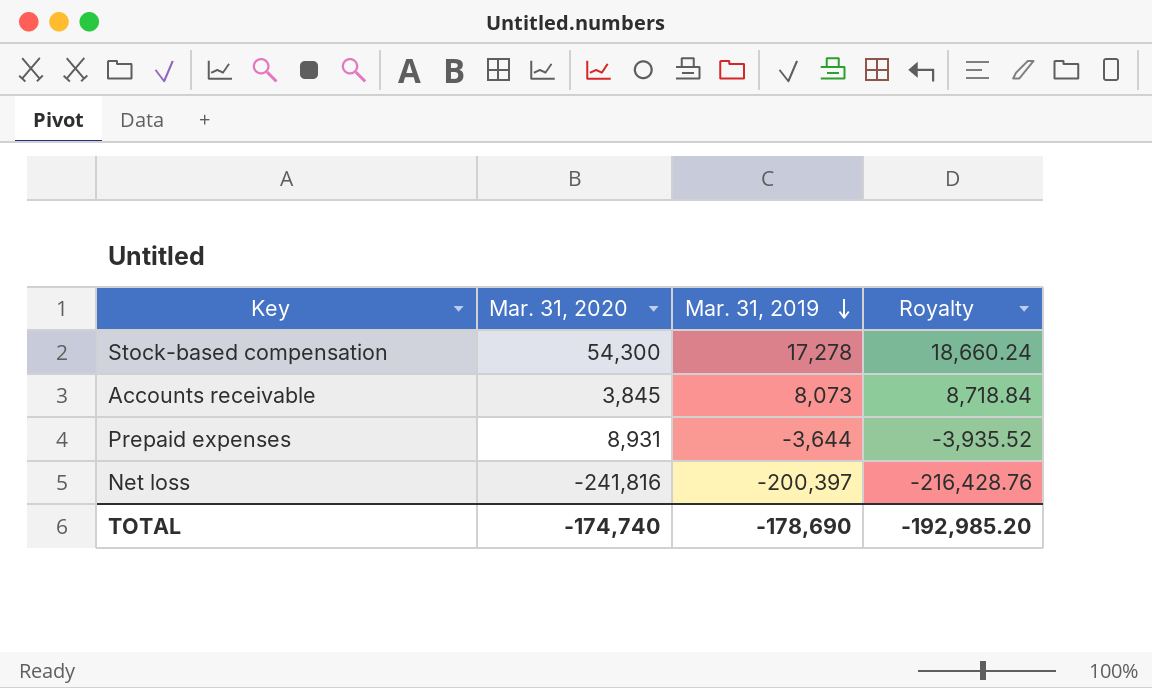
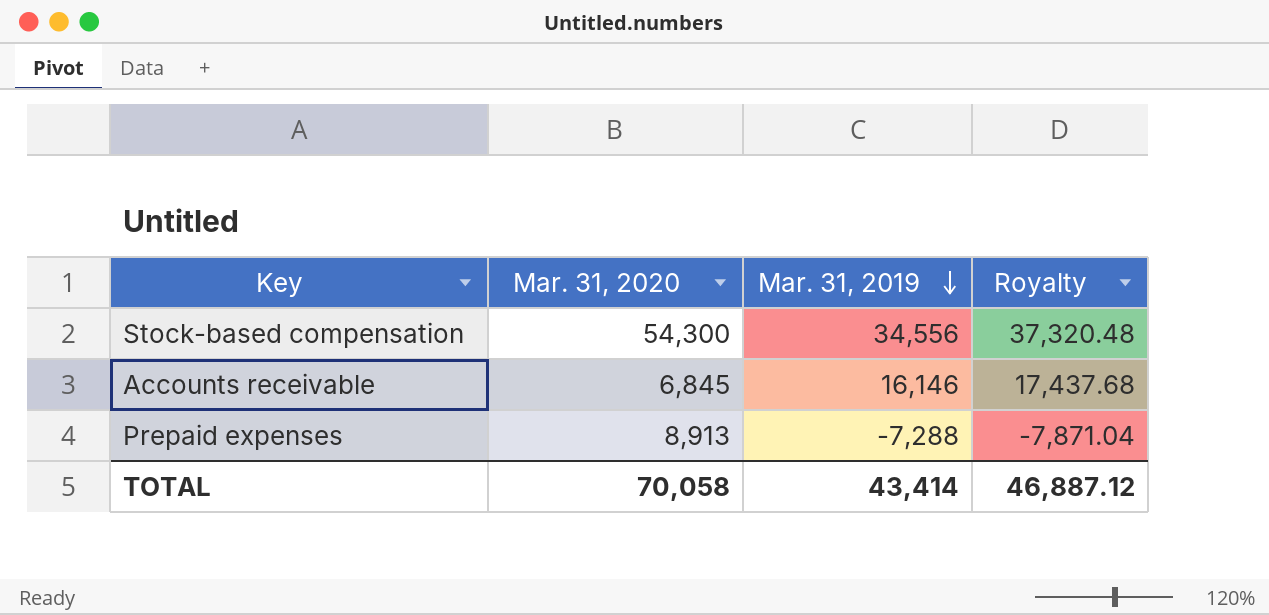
row Net loss: -241,816 | -200,397 | -216,428.76 -> none
Stock-based compensation | Mar. 31, 2019: 17,278 -> 34,556
Stock-based compensation | Royalty: 18,660.24 -> 37,320.48
Accounts receivable | Mar. 31, 2020: 3,845 -> 6,845
Accounts receivable | Mar. 31, 2019: 8,073 -> 16,146
Accounts receivable | Royalty: 8,718.84 -> 17,437.68
Prepaid expenses | Mar. 31, 2020: 8,931 -> 8,913
Prepaid expenses | Mar. 31, 2019: -3,644 -> -7,288
Prepaid expenses | Royalty: -3,935.52 -> -7,871.04
TOTAL | Mar. 31, 2020: -174,740 -> 70,058
TOTAL | Mar. 31, 2019: -178,690 -> 43,414
TOTAL | Royalty: -192,985.20 -> 46,887.12

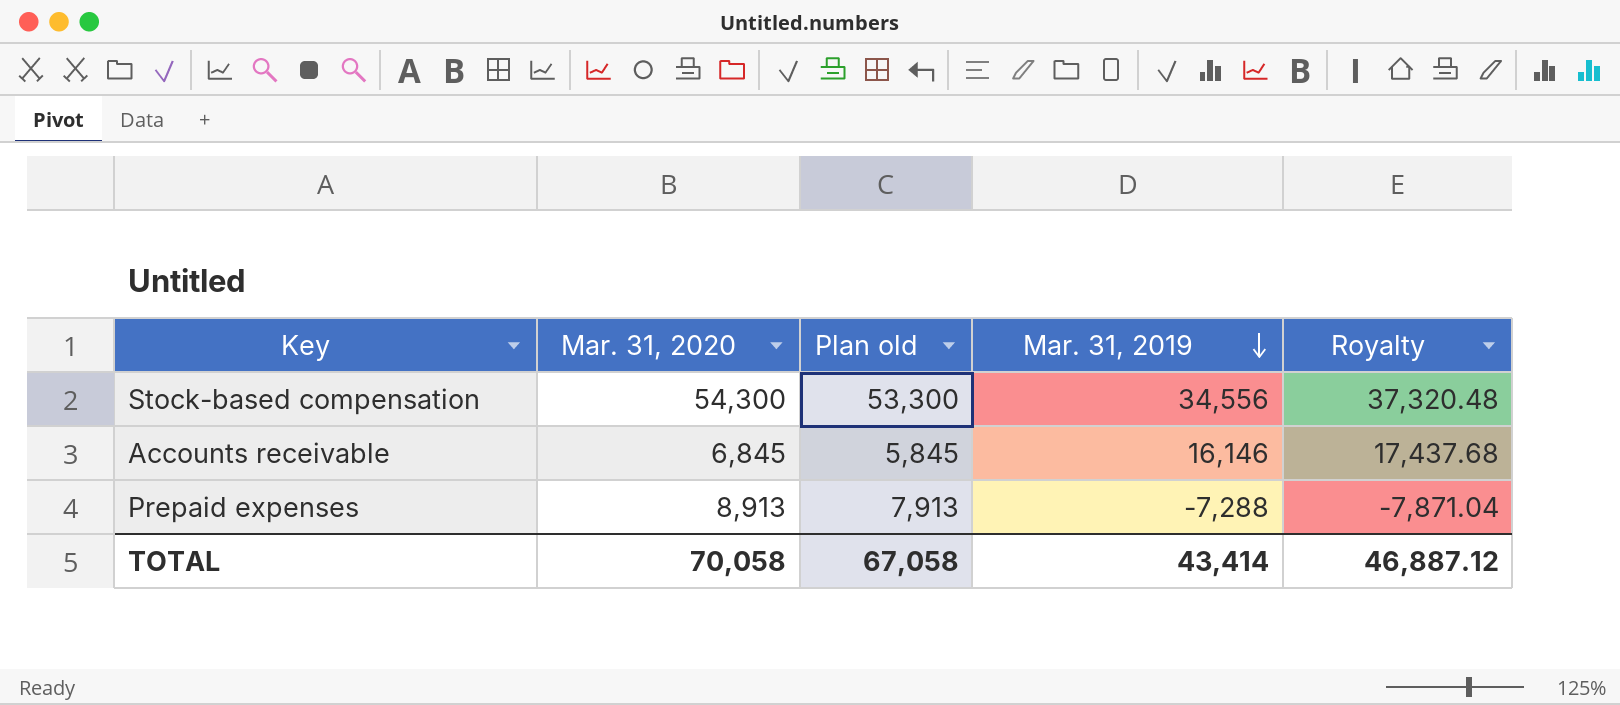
column Plan old | formula: none -> [Mar. 31, 2020] - 1000

